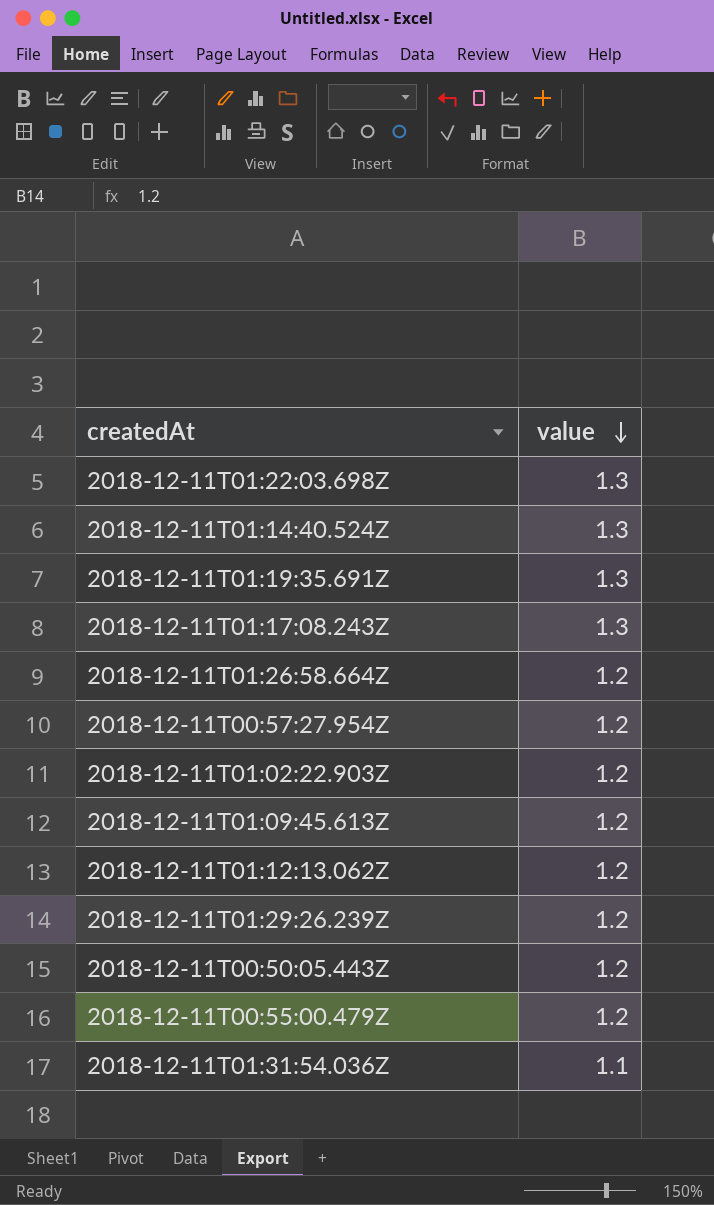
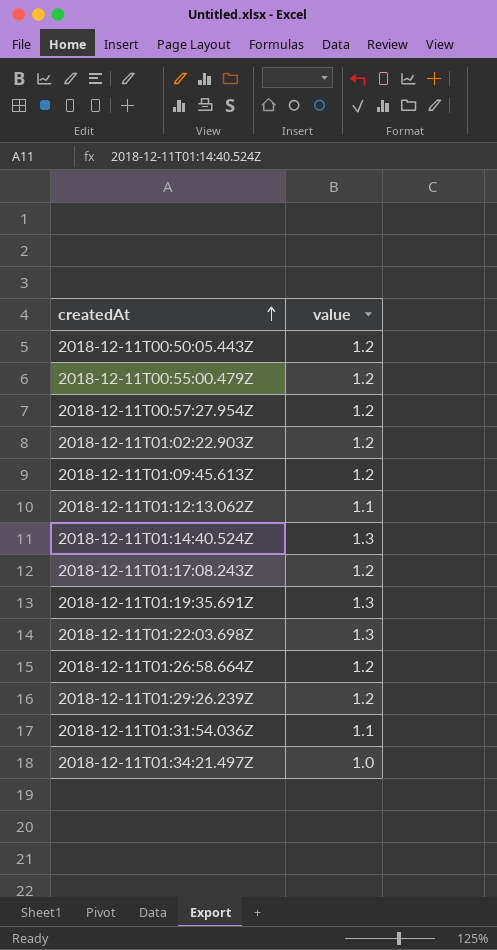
row order: value descending -> createdAt ascending
2018-12-11T01:12:13.062Z | value: 1.2 -> 1.1
2018-12-11T01:17:08.243Z | value: 1.3 -> 1.2
row 2018-12-11T01:34:21.497Z: none -> 1.0

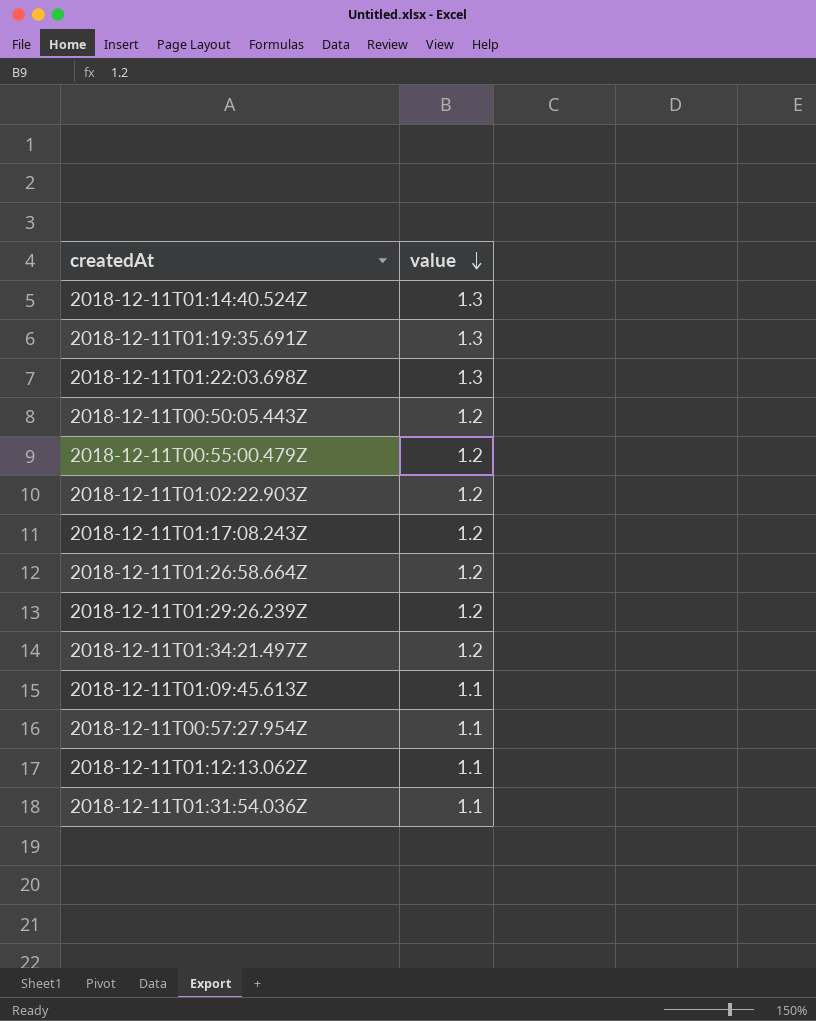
row order: createdAt ascending -> value descending
2018-12-11T01:34:21.497Z | value: 1.0 -> 1.2
2018-12-11T01:09:45.613Z | value: 1.2 -> 1.1
2018-12-11T00:57:27.954Z | value: 1.2 -> 1.1

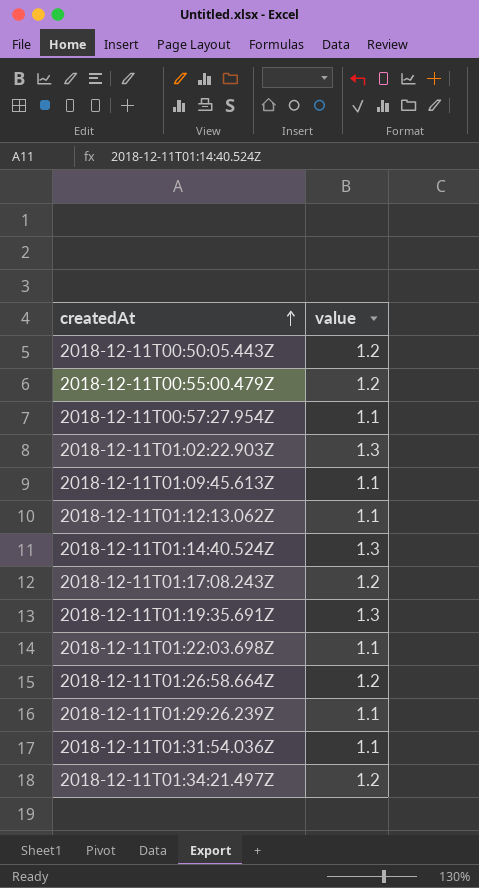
row order: value descending -> createdAt ascending
2018-12-11T01:02:22.903Z | value: 1.2 -> 1.3
2018-12-11T01:22:03.698Z | value: 1.3 -> 1.1
2018-12-11T01:29:26.239Z | value: 1.2 -> 1.1

